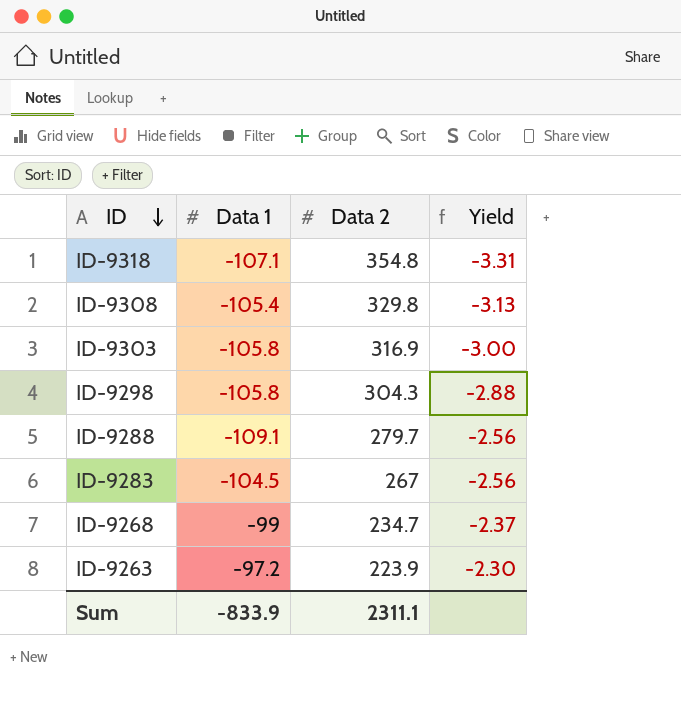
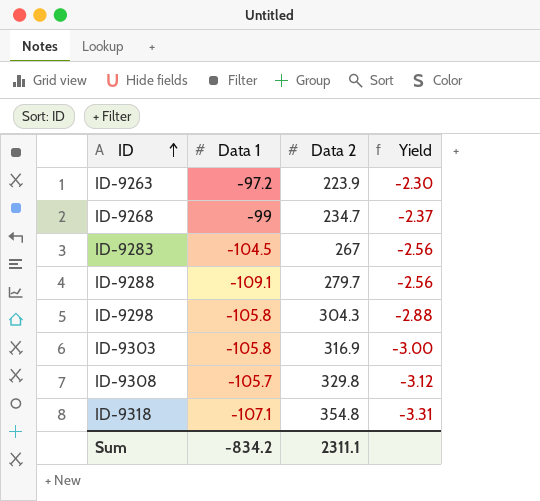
row order: ID descending -> ID ascending
ID-9308 | Data 1: -105.4 -> -105.7
ID-9308 | Yield: -3.13 -> -3.12
Sum | Data 1: -833.9 -> -834.2

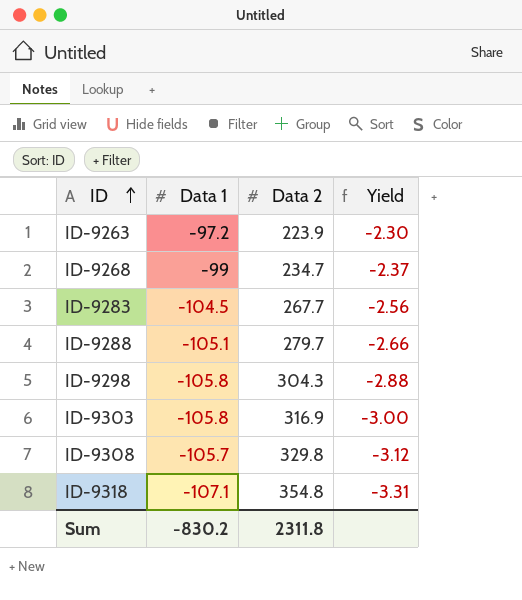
ID-9283 | Data 2: 267 -> 267.7
ID-9288 | Data 1: -109.1 -> -105.1
ID-9288 | Yield: -2.56 -> -2.66
Sum | Data 1: -834.2 -> -830.2
Sum | Data 2: 2311.1 -> 2311.8

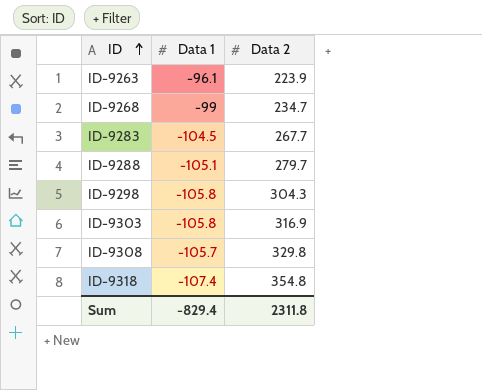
column Yield | formula: [Data 2] / [Data 1] -> none
ID-9263 | Data 1: -97.2 -> -96.1
ID-9318 | Data 1: -107.1 -> -107.4
Sum | Data 1: -830.2 -> -829.4

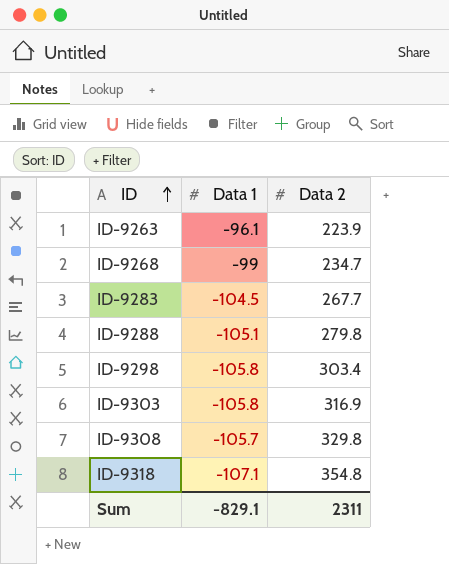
ID-9288 | Data 2: 279.7 -> 279.8
ID-9298 | Data 2: 304.3 -> 303.4
ID-9318 | Data 1: -107.4 -> -107.1
Sum | Data 1: -829.4 -> -829.1
Sum | Data 2: 2311.8 -> 2311

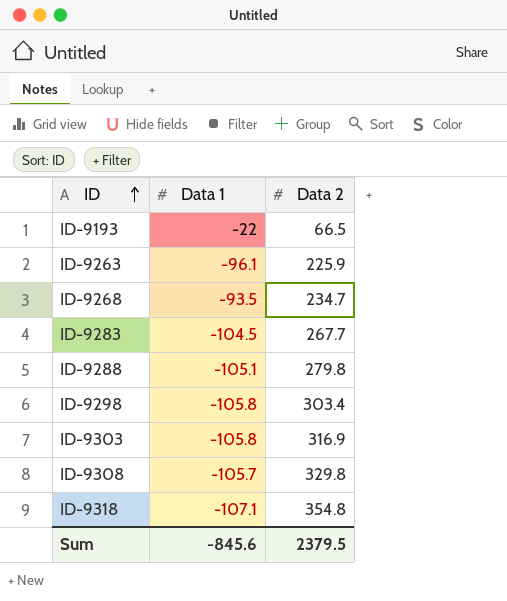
row ID-9193: none -> -22 | 66.5
ID-9263 | Data 2: 223.9 -> 225.9
ID-9268 | Data 1: -99 -> -93.5
Sum | Data 1: -829.1 -> -845.6
Sum | Data 2: 2311 -> 2379.5

